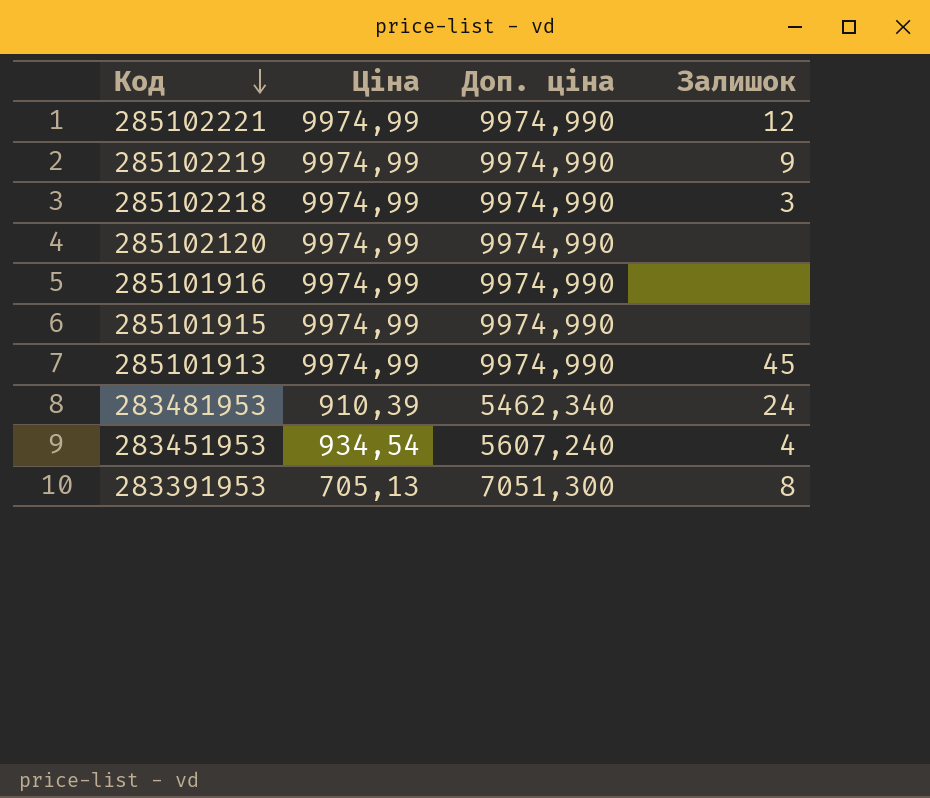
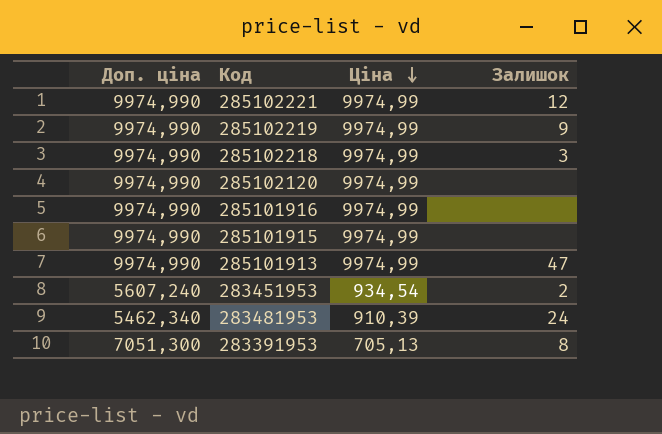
row order: Код descending -> Ціна descending
column Доп. ціна | position: 3 -> 1
285101913 | Залишок: 45 -> 47
283451953 | Залишок: 4 -> 2

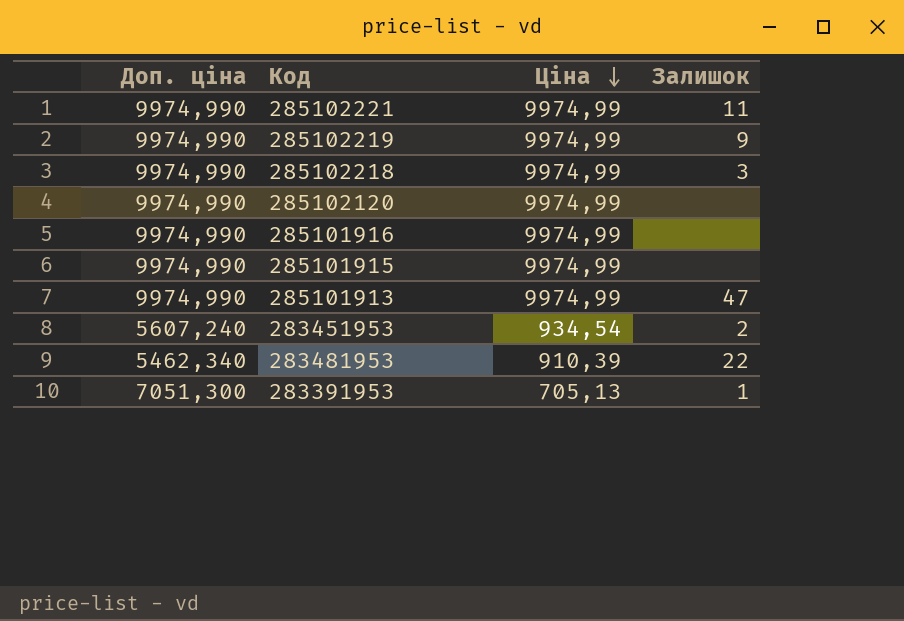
285102221 | Залишок: 12 -> 11
283481953 | Залишок: 24 -> 22
283391953 | Залишок: 8 -> 1

